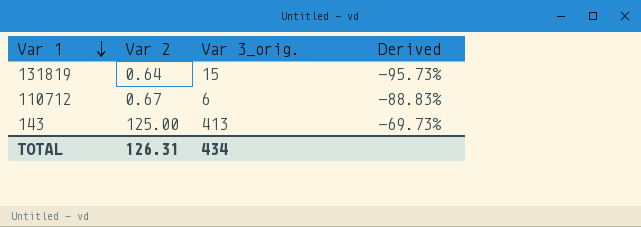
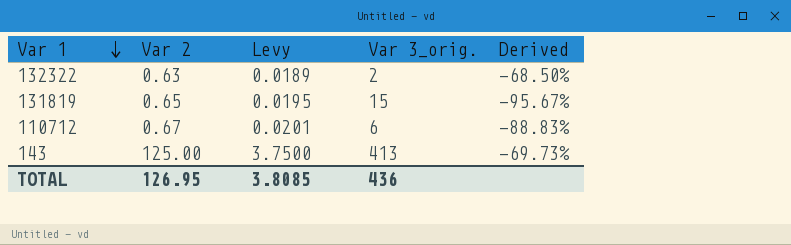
column Levy | formula: none -> [Var 2] * 0.03
row 132322: none -> 0.63 | 0.0189 | 2 | -68.50%
131819 | Var 2: 0.64 -> 0.65
131819 | Derived: -95.73% -> -95.67%
TOTAL | Var 2: 126.31 -> 126.95
TOTAL | Var 3_orig.: 434 -> 436

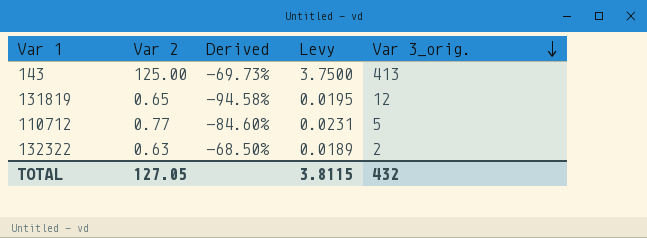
row order: Var 1 descending -> Var 3_orig. descending
column Derived | position: 5 -> 3
131819 | Derived: -95.67% -> -94.58%
131819 | Var 3_orig.: 15 -> 12
110712 | Var 2: 0.67 -> 0.77
110712 | Derived: -88.83% -> -84.60%
110712 | Levy: 0.0201 -> 0.0231
110712 | Var 3_orig.: 6 -> 5
TOTAL | Var 2: 126.95 -> 127.05
TOTAL | Levy: 3.8085 -> 3.8115
TOTAL | Var 3_orig.: 436 -> 432

